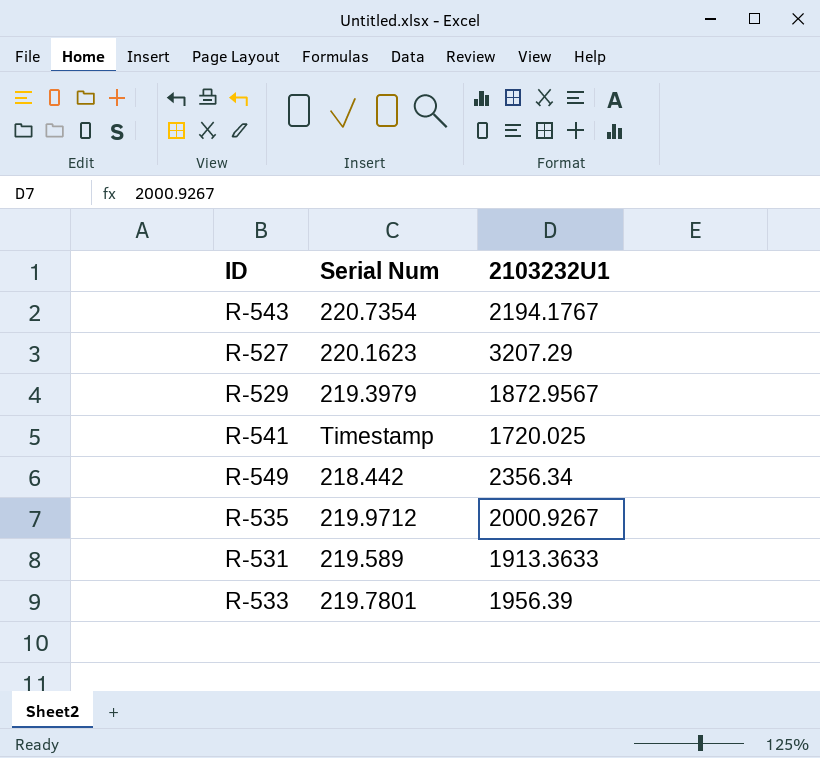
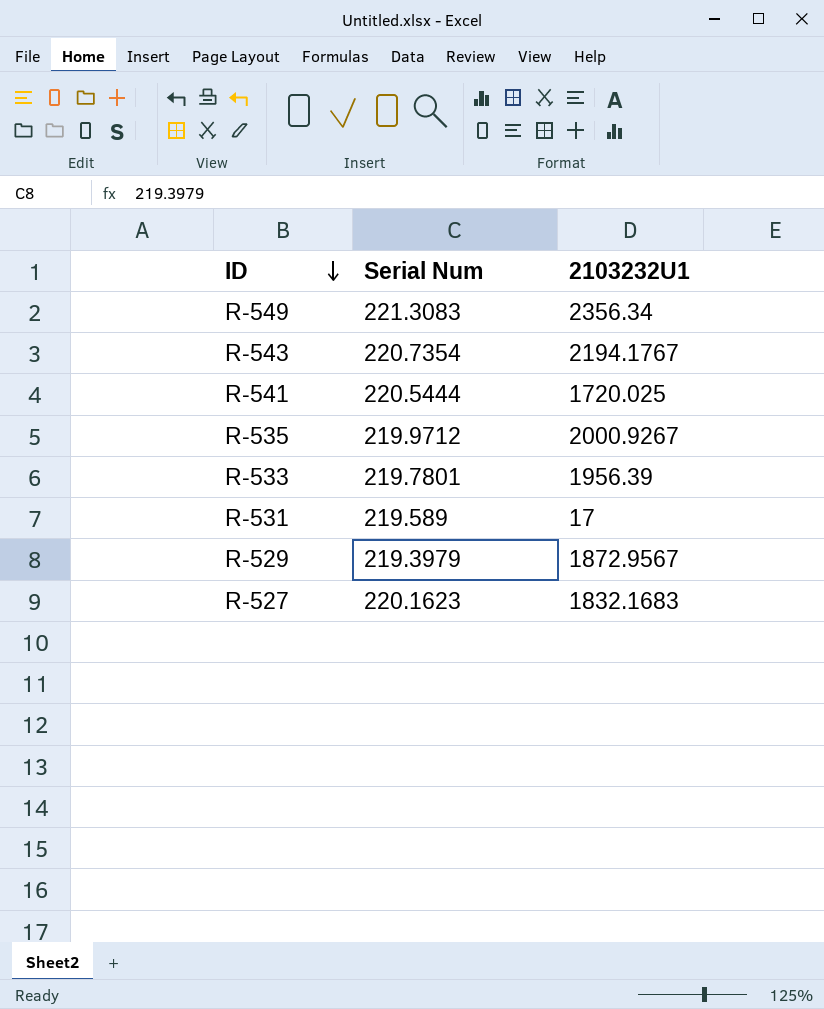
row order: none -> ID descending
R-549 | Serial Num: 218.442 -> 221.3083
R-541 | Serial Num: Timestamp -> 220.5444
R-531 | 2103232U1: 1913.3633 -> 17
R-527 | 2103232U1: 3207.29 -> 1832.1683

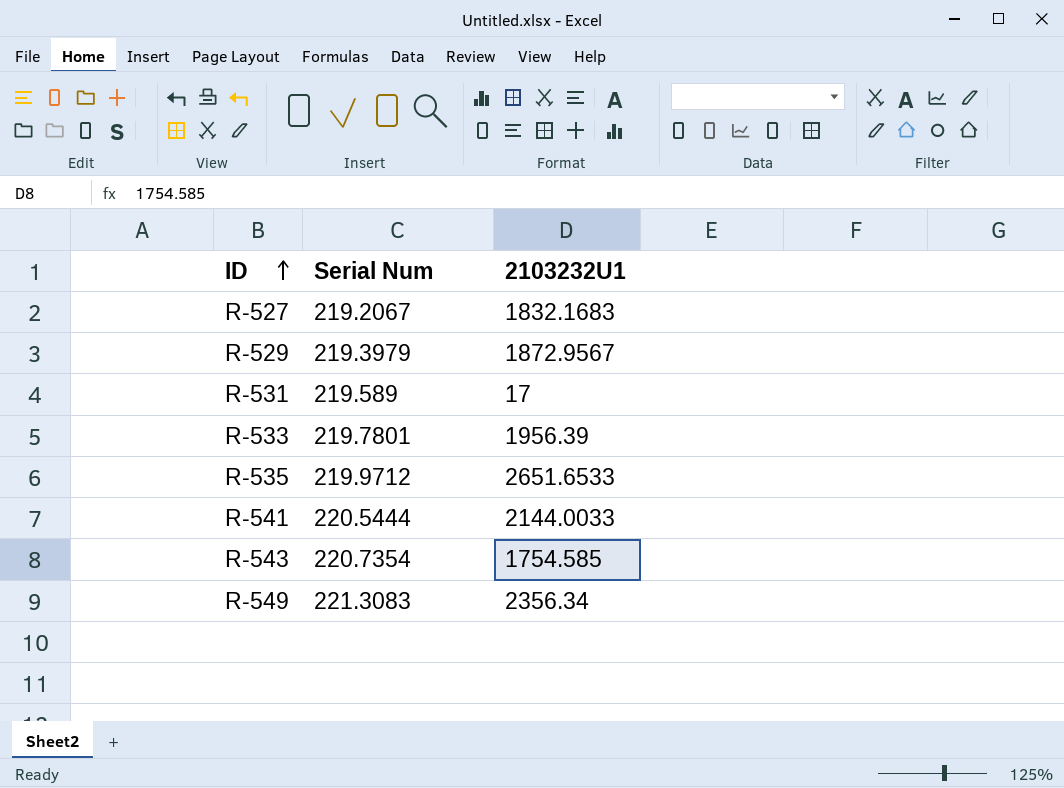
row order: ID descending -> ID ascending
R-527 | Serial Num: 220.1623 -> 219.2067
R-535 | 2103232U1: 2000.9267 -> 2651.6533
R-541 | 2103232U1: 1720.025 -> 2144.0033
R-543 | 2103232U1: 2194.1767 -> 1754.585

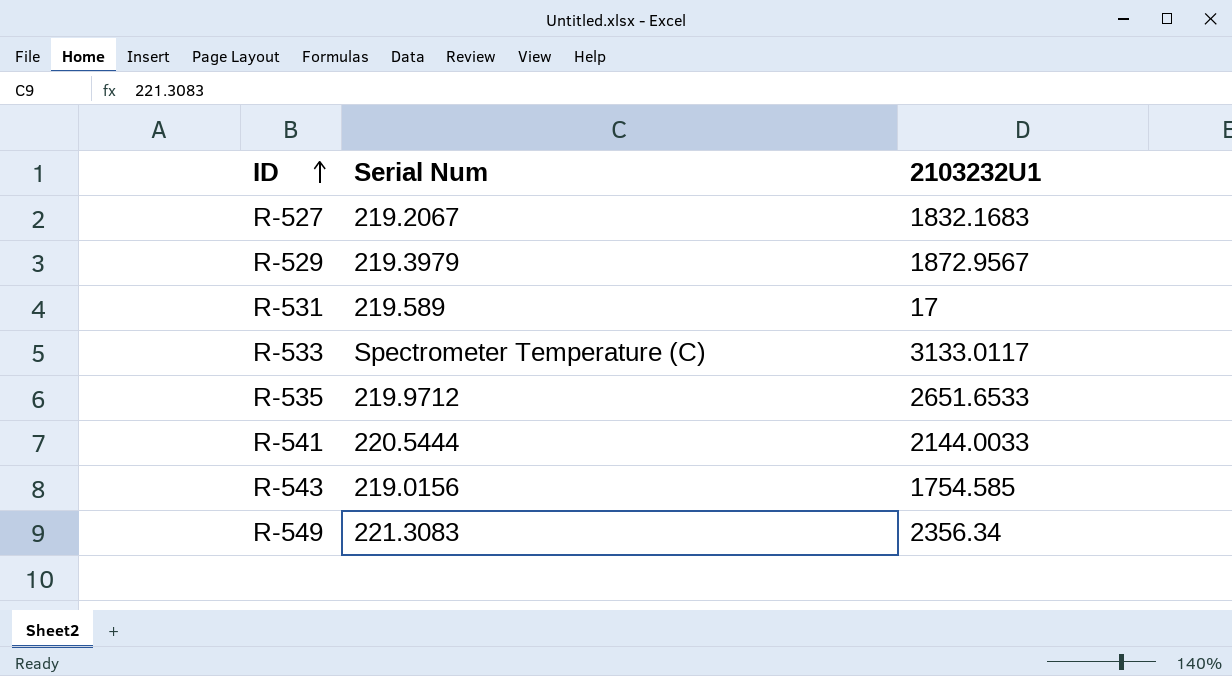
R-533 | Serial Num: 219.7801 -> Spectrometer Temperature (C)
R-533 | 2103232U1: 1956.39 -> 3133.0117
R-543 | Serial Num: 220.7354 -> 219.0156

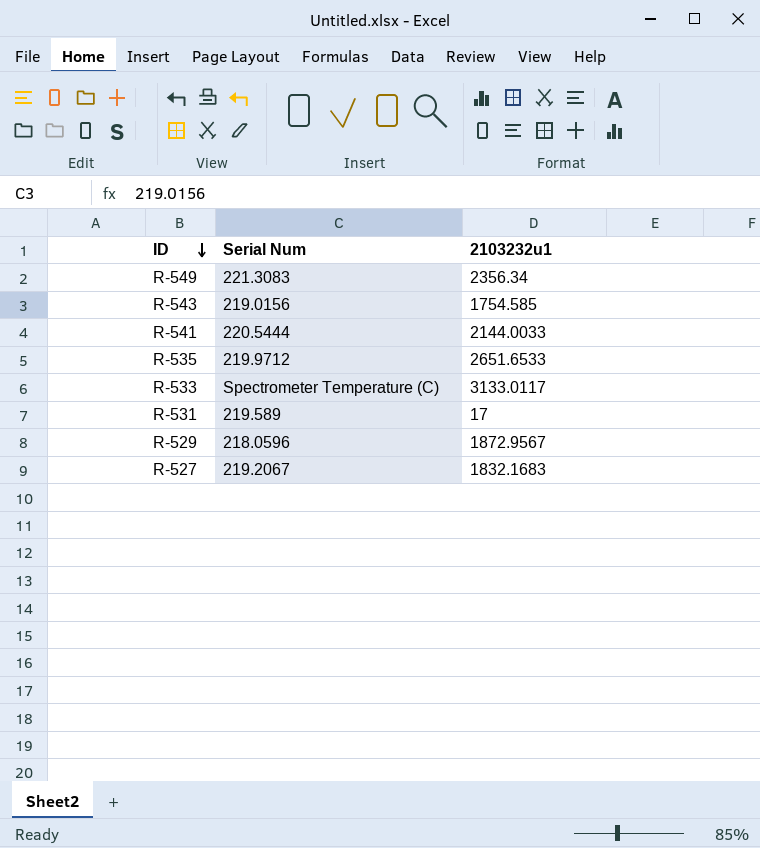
row order: ID ascending -> ID descending
column name: 2103232U1 -> 2103232u1
R-529 | Serial Num: 219.3979 -> 218.0596

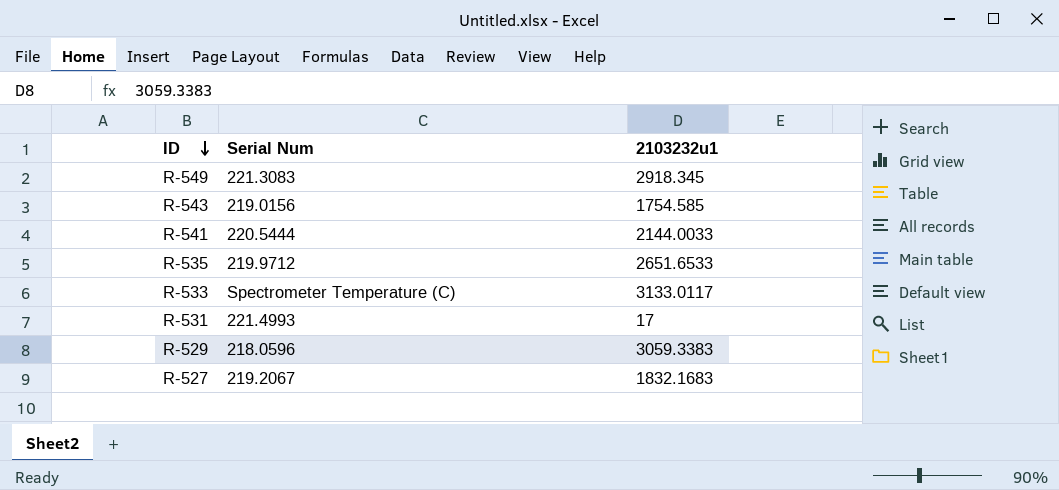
R-549 | 2103232u1: 2356.34 -> 2918.345
R-531 | Serial Num: 219.589 -> 221.4993
R-529 | 2103232u1: 1872.9567 -> 3059.3383

